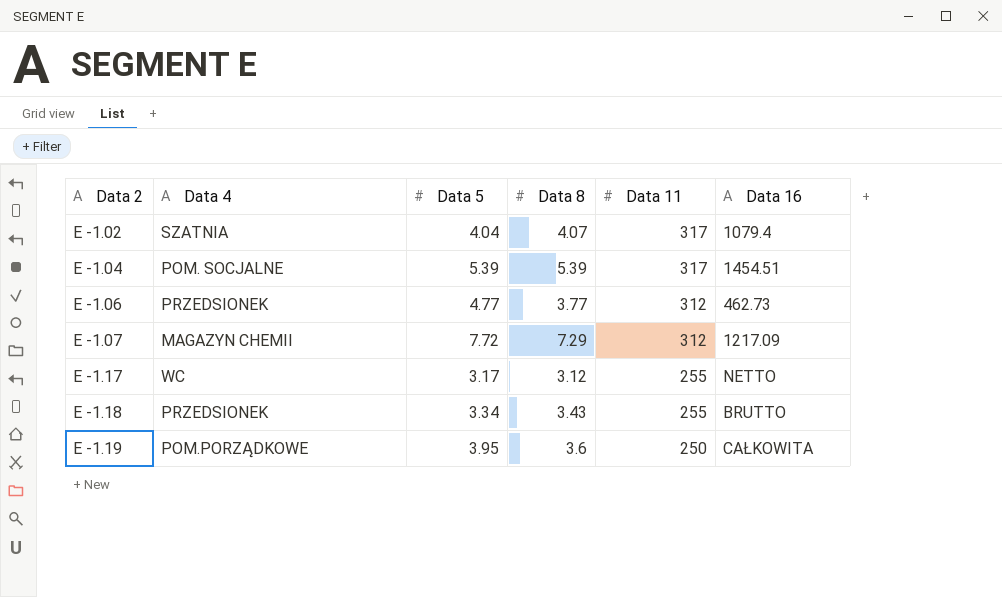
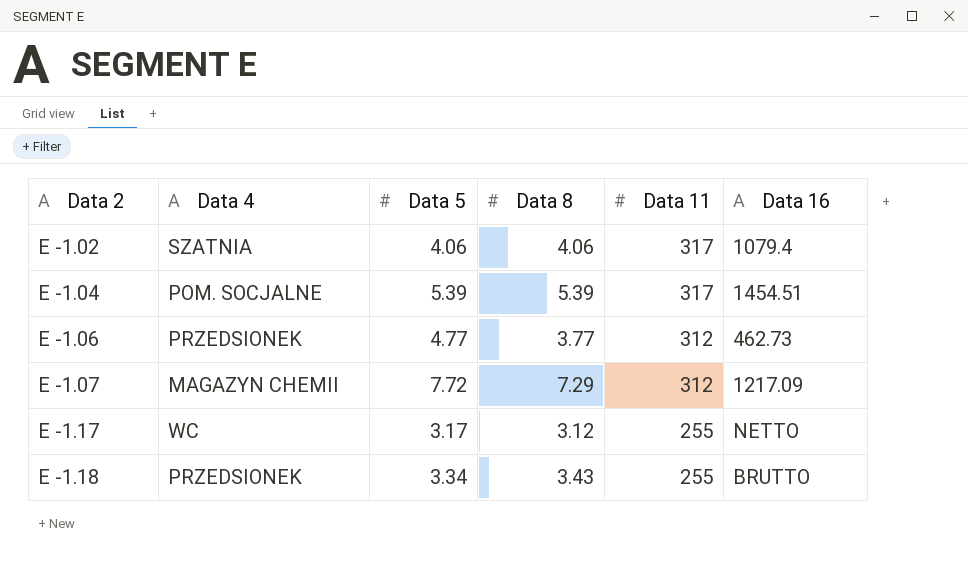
row E -1.19: POM.PORZĄDKOWE | 3.95 | 3.6 | 250 | CAŁKOWITA -> none
E -1.02 | Data 5: 4.04 -> 4.06
E -1.02 | Data 8: 4.07 -> 4.06

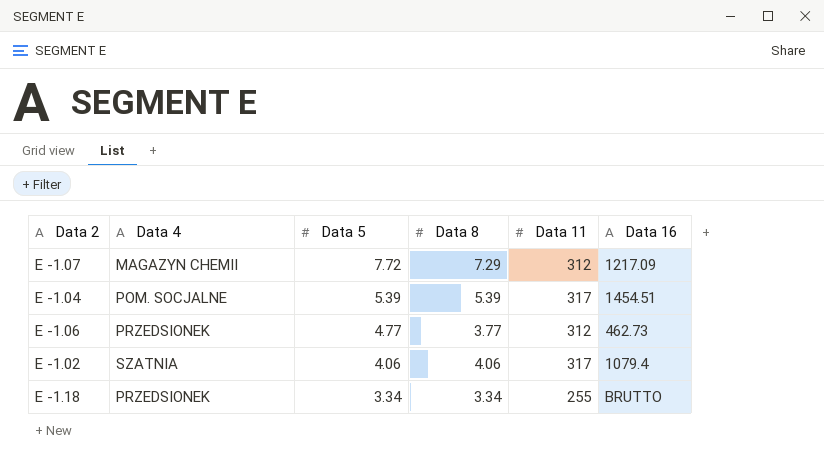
row order: Data 2 ascending -> Data 5 descending
row E -1.17: WC | 3.17 | 3.12 | 255 | NETTO -> none
E -1.18 | Data 8: 3.43 -> 3.34

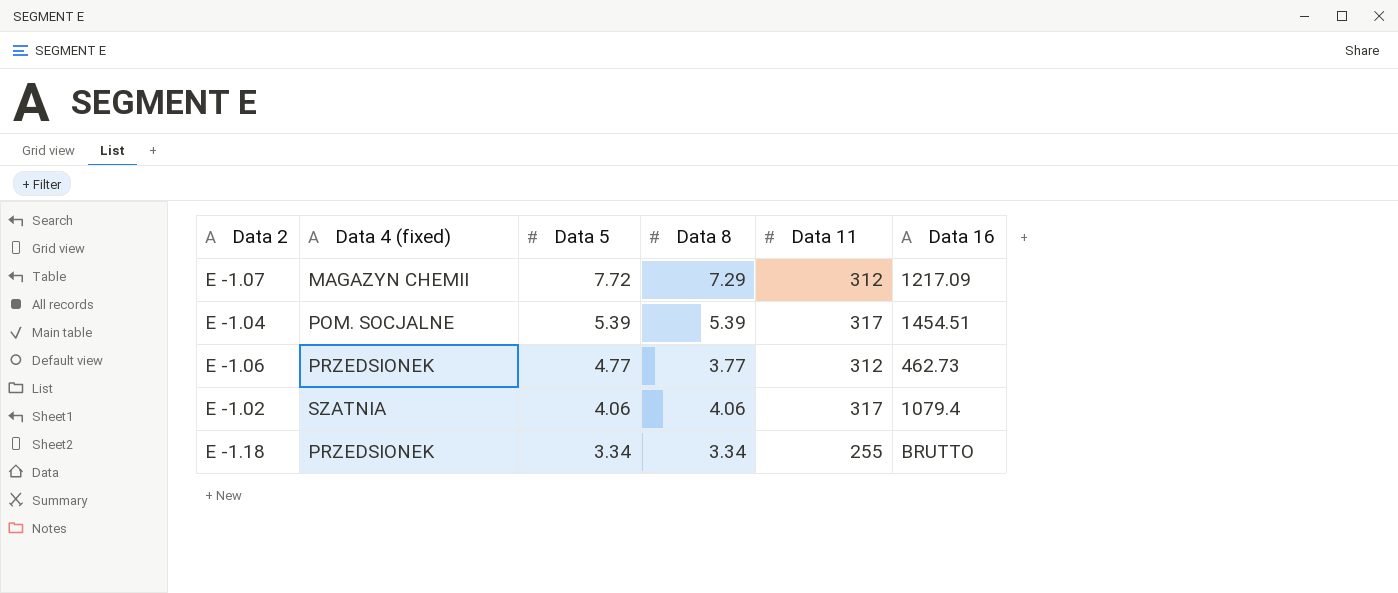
column name: Data 4 -> Data 4 (fixed)

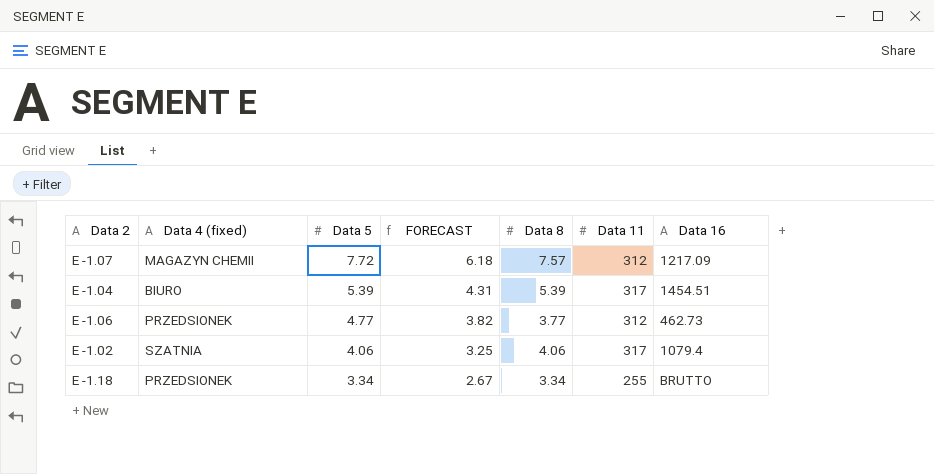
column FORECAST | formula: none -> [Data 5] * 0.8
E -1.07 | Data 8: 7.29 -> 7.57
E -1.04 | Data 4 (fixed): POM. SOCJALNE -> BIURO

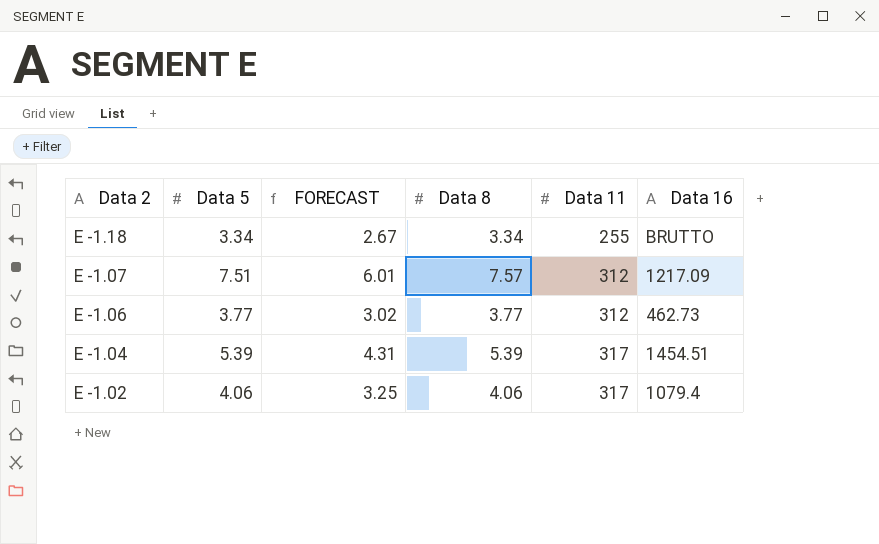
row order: Data 5 descending -> Data 2 descending
column Data 4 (fixed) | position: 2 -> none
E -1.07 | Data 5: 7.72 -> 7.51
E -1.07 | FORECAST: 6.18 -> 6.01
E -1.06 | Data 5: 4.77 -> 3.77
E -1.06 | FORECAST: 3.82 -> 3.02

